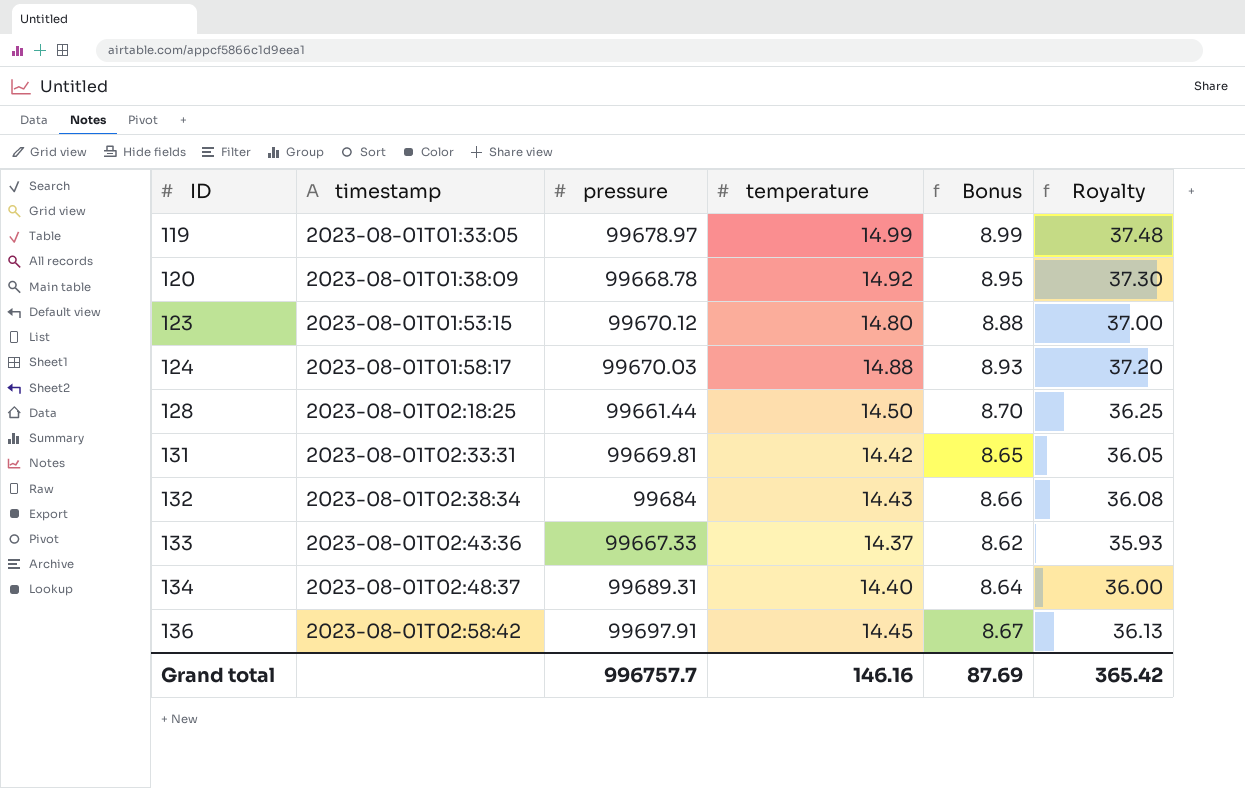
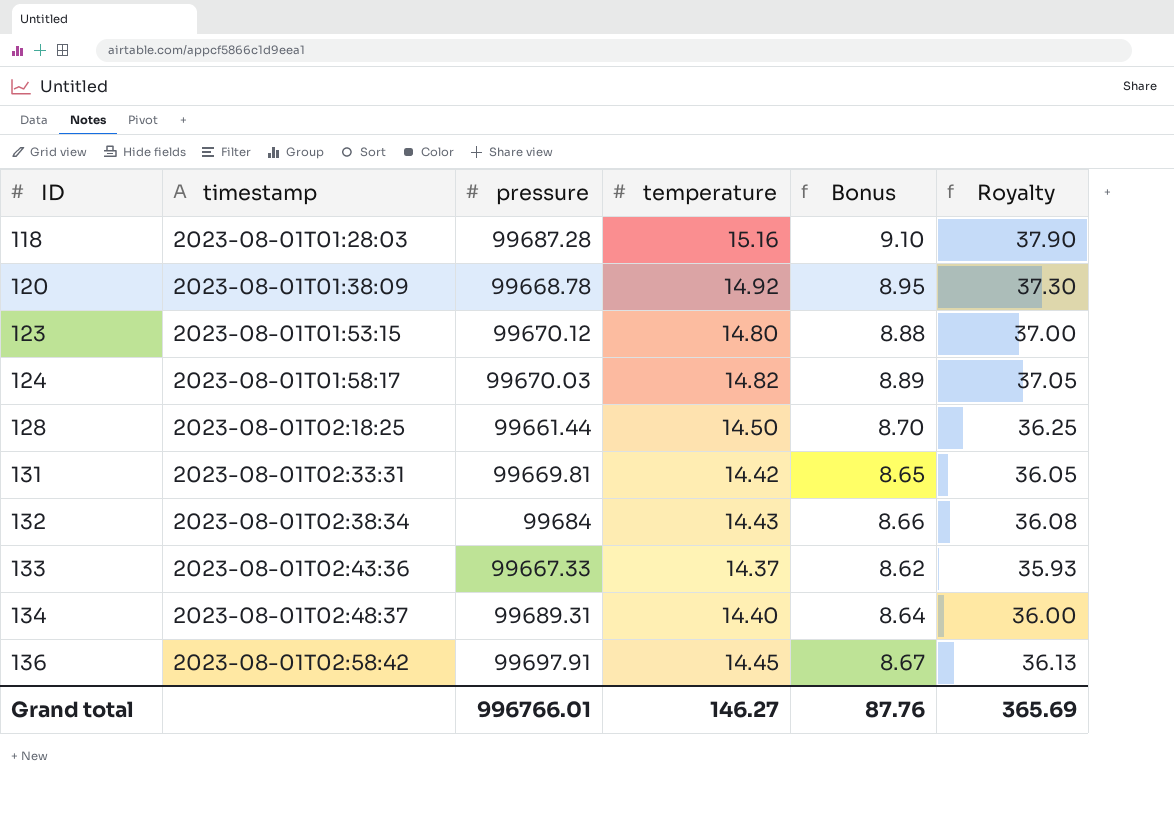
row 119: 2023-08-01T01:33:05 | 99678.97 | 14.99 | 8.99 | 37.48 -> none
row 118: none -> 2023-08-01T01:28:03 | 99687.28 | 15.16 | 9.10 | 37.90
124 | temperature: 14.88 -> 14.82
124 | Bonus: 8.93 -> 8.89
124 | Royalty: 37.20 -> 37.05
Grand total | pressure: 996757.7 -> 996766.01
Grand total | temperature: 146.16 -> 146.27
Grand total | Bonus: 87.69 -> 87.76
Grand total | Royalty: 365.42 -> 365.69

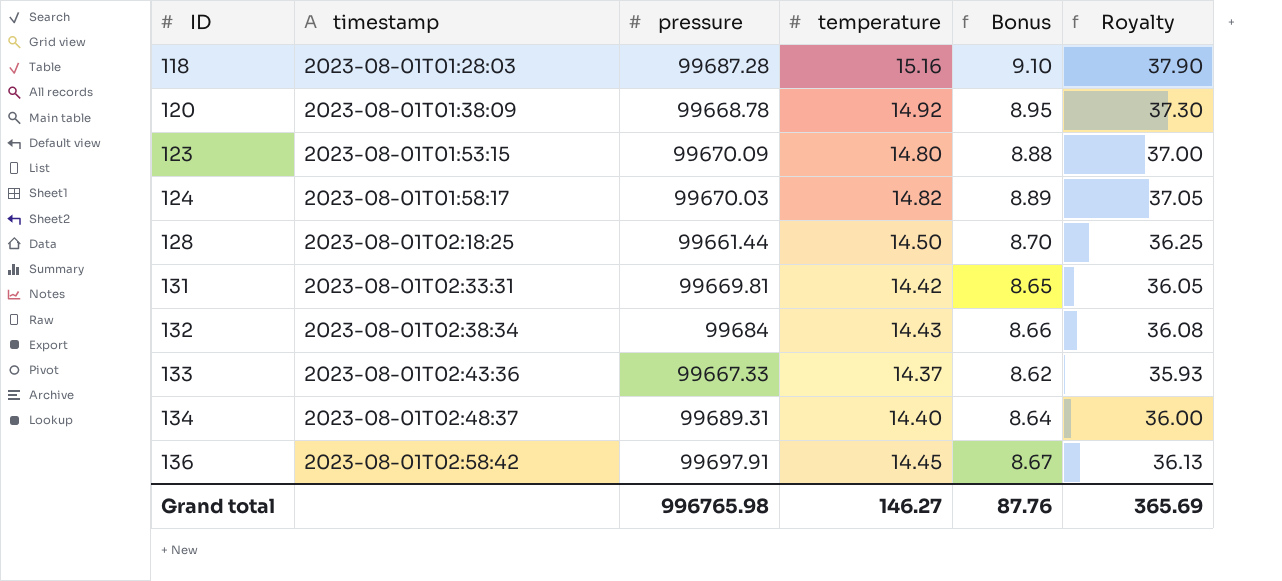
123 | pressure: 99670.12 -> 99670.09
Grand total | pressure: 996766.01 -> 996765.98

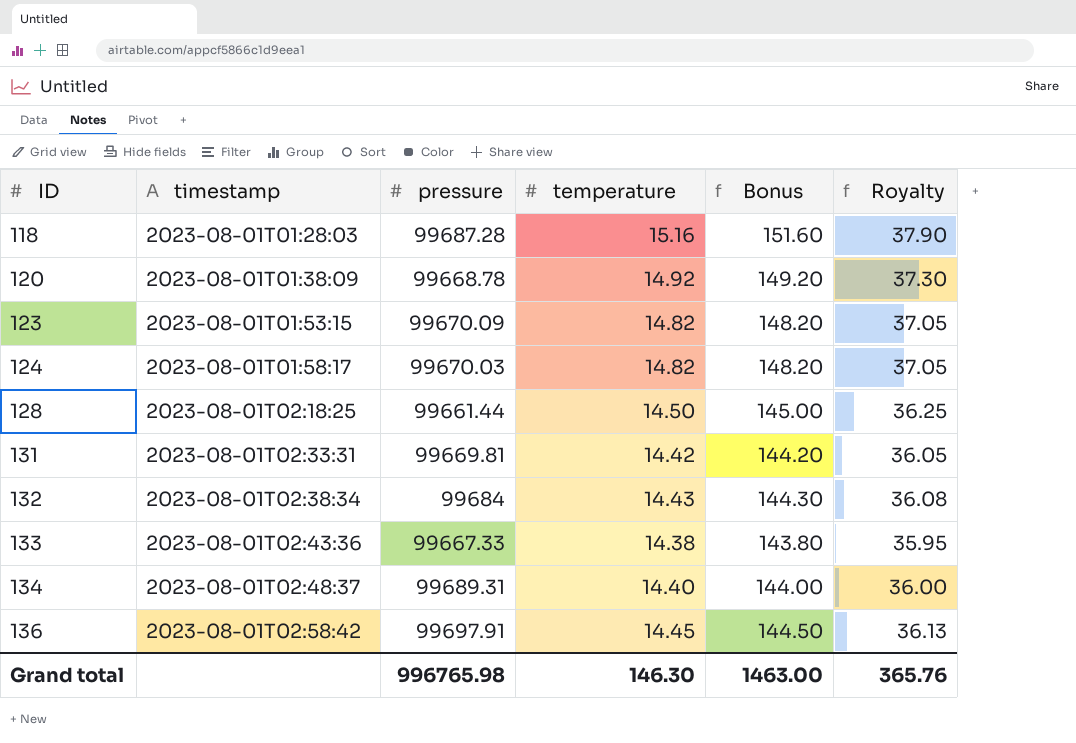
column Bonus | formula: [temperature] * 0.6 -> [temperature] * 10
123 | temperature: 14.80 -> 14.82
123 | Royalty: 37.00 -> 37.05
133 | temperature: 14.37 -> 14.38
133 | Royalty: 35.93 -> 35.95
Grand total | temperature: 146.27 -> 146.30
Grand total | Bonus: 87.76 -> 1463.00
Grand total | Royalty: 365.69 -> 365.76

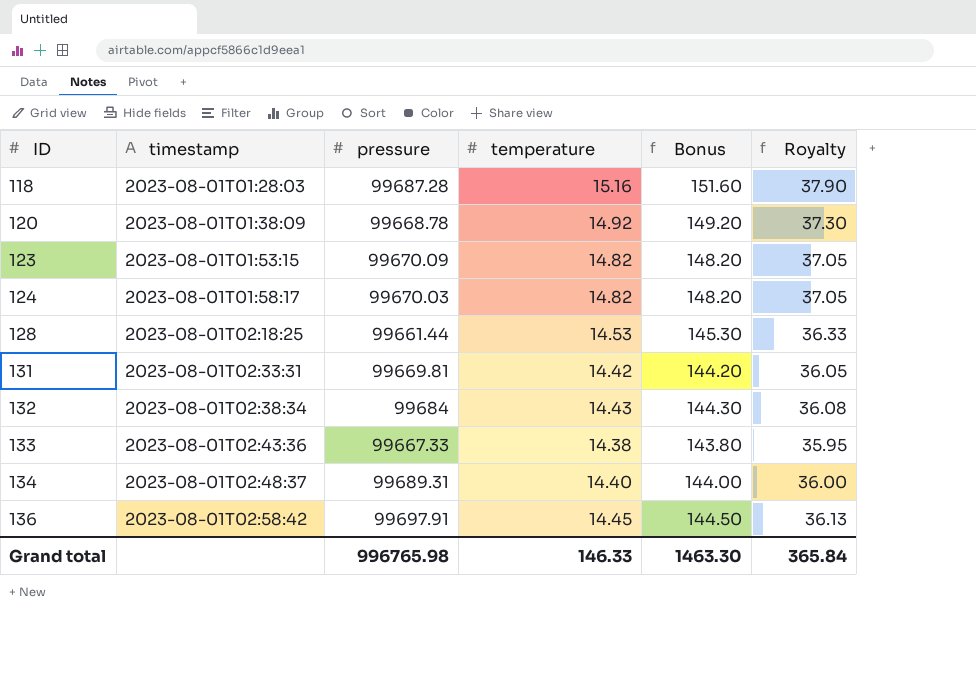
128 | temperature: 14.50 -> 14.53
128 | Bonus: 145.00 -> 145.30
128 | Royalty: 36.25 -> 36.33
Grand total | temperature: 146.30 -> 146.33
Grand total | Bonus: 1463.00 -> 1463.30
Grand total | Royalty: 365.76 -> 365.84

